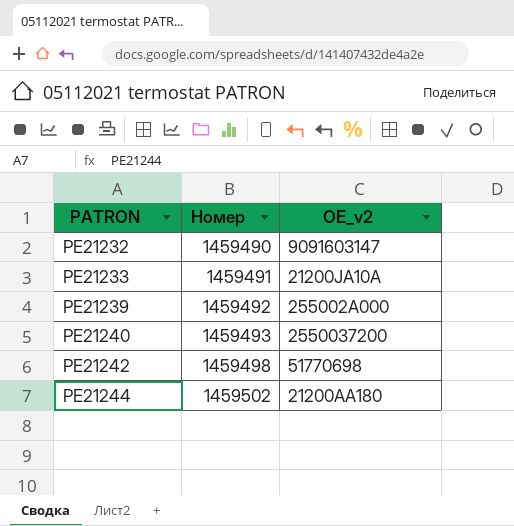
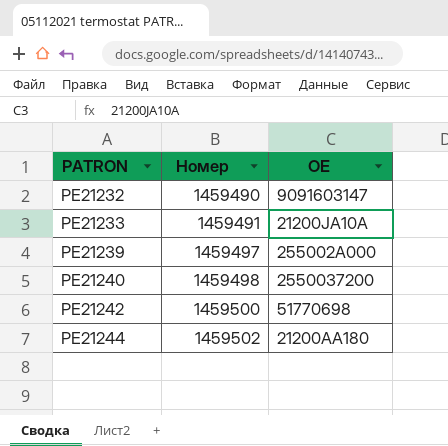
column name: OE_v2 -> OE
PE21239 | Номер: 1459492 -> 1459497
PE21240 | Номер: 1459493 -> 1459498
PE21242 | Номер: 1459498 -> 1459500

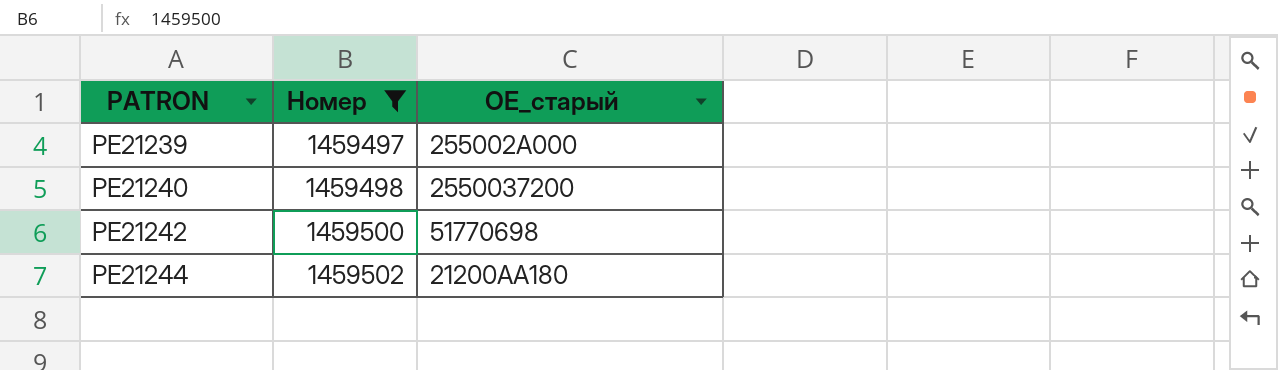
filter: none -> Номер >= 1459497
column name: OE -> OE_старый

